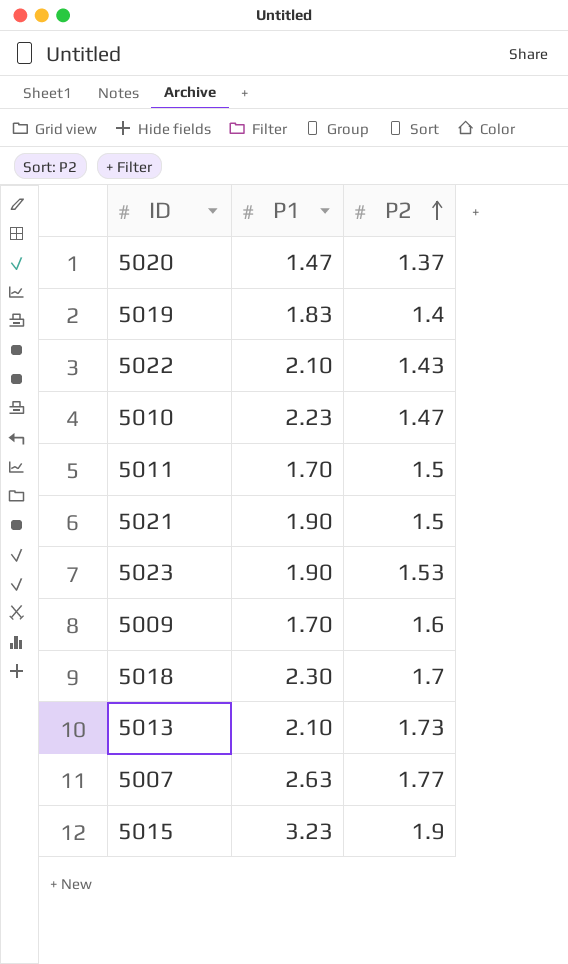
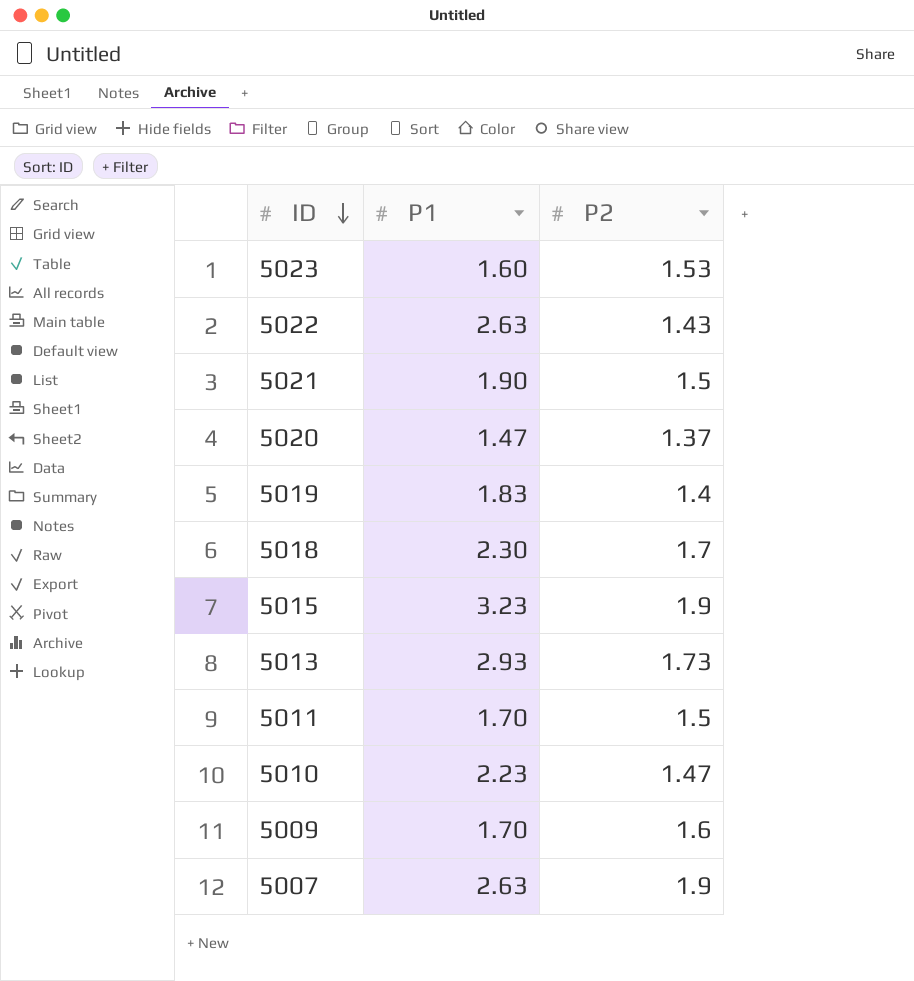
row order: P2 ascending -> ID descending
5023 | P1: 1.90 -> 1.60
5022 | P1: 2.10 -> 2.63
5013 | P1: 2.10 -> 2.93
5007 | P2: 1.77 -> 1.9

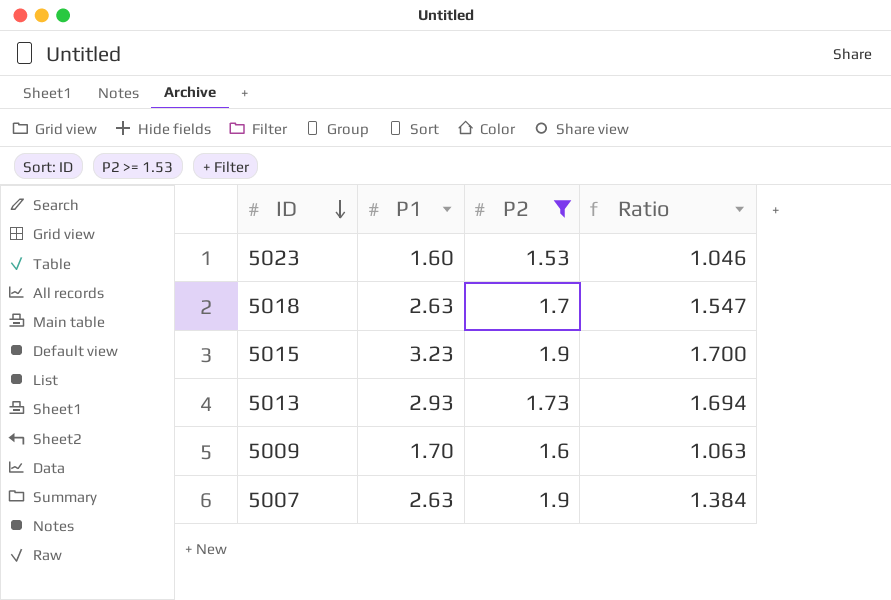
filter: none -> P2 >= 1.53
column Ratio | formula: none -> [P1] / [P2]
5018 | P1: 2.30 -> 2.63

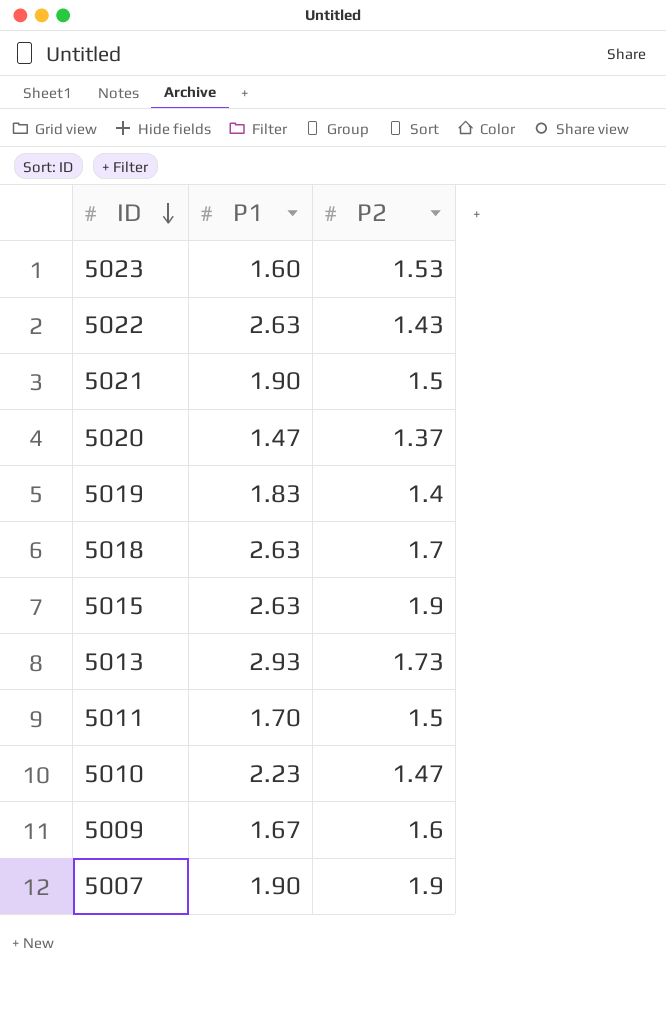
filter: P2 >= 1.53 -> none
column Ratio | formula: [P1] / [P2] -> none
5015 | P1: 3.23 -> 2.63
5009 | P1: 1.70 -> 1.67
5007 | P1: 2.63 -> 1.90

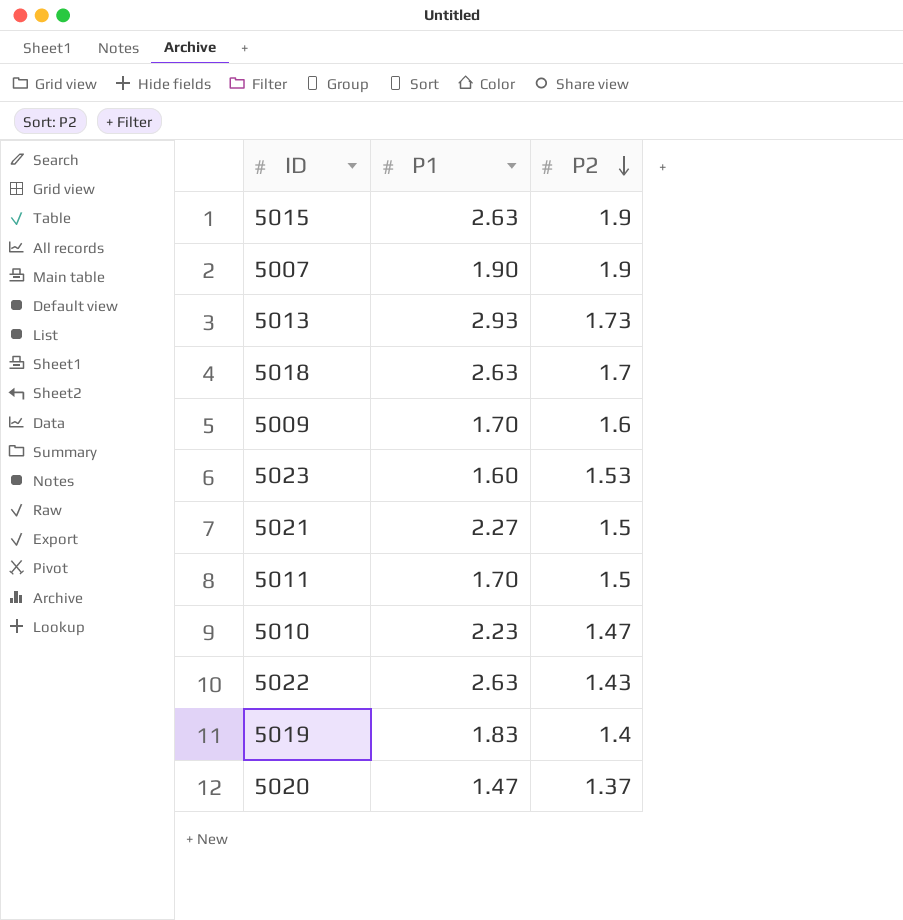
row order: ID descending -> P2 descending
5009 | P1: 1.67 -> 1.70
5021 | P1: 1.90 -> 2.27

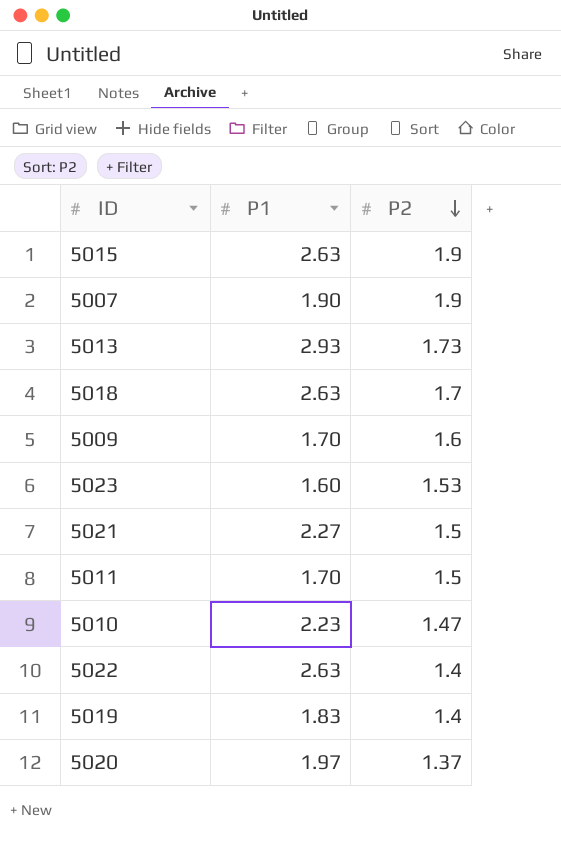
5022 | P2: 1.43 -> 1.4
5020 | P1: 1.47 -> 1.97

